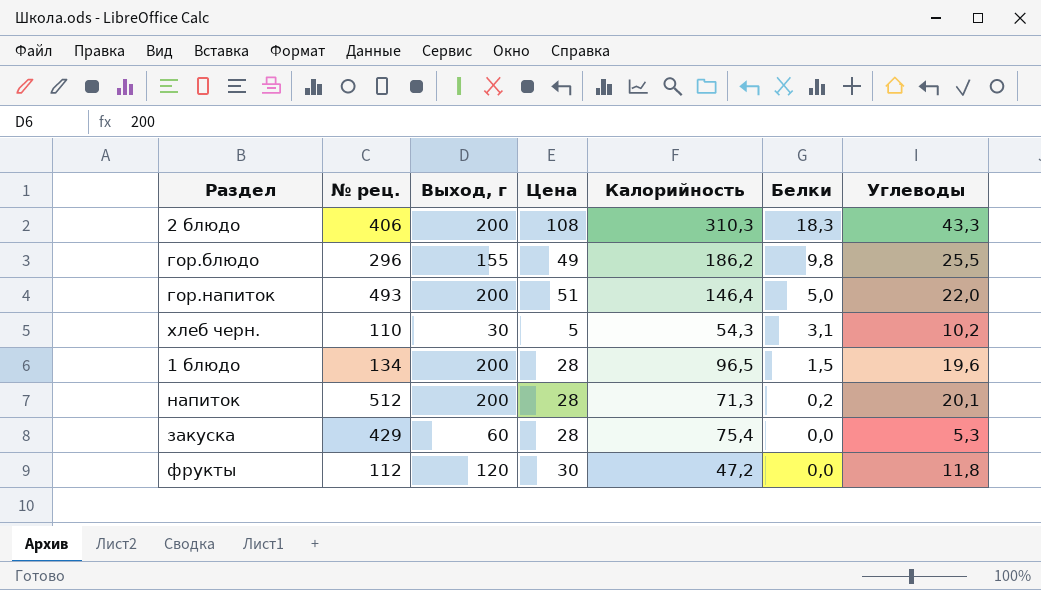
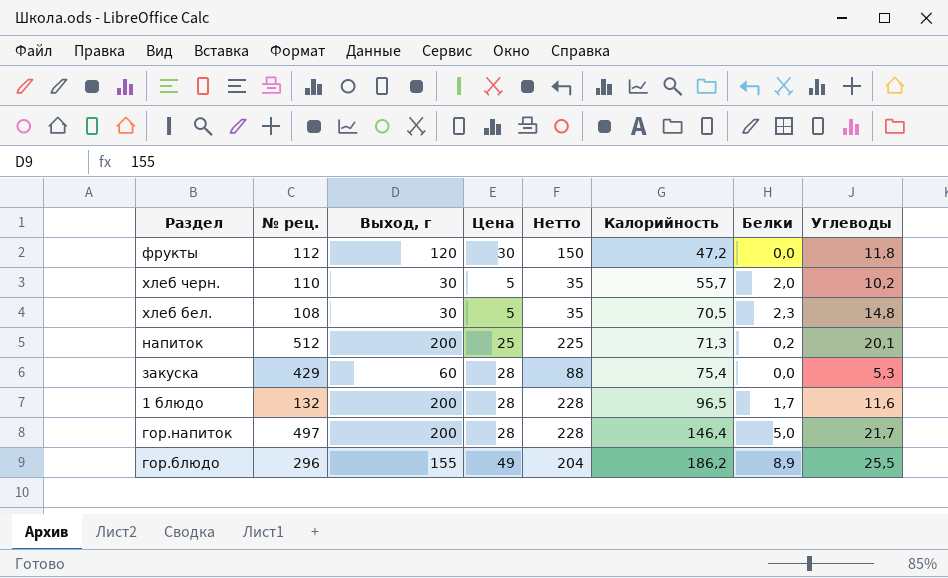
row order: Белки descending -> Калорийность ascending
column Нетто | formula: none -> [Выход, г] + [Цена]
row 2 блюдо: 406 | 200 | 108 | 310,3 | 18,3 | 43,3 -> none
хлеб черн. | Калорийность: 54,3 -> 55,7
хлеб черн. | Белки: 3,1 -> 2,0
row хлеб бел.: none -> 108 | 30 | 5 | 35 | 70,5 | 2,3 | 14,8
напиток | Цена: 28 -> 25
1 блюдо | № рец.: 134 -> 132
1 блюдо | Белки: 1,5 -> 1,7
1 блюдо | Углеводы: 19,6 -> 11,6
гор.напиток | № рец.: 493 -> 497
гор.напиток | Цена: 51 -> 28
гор.напиток | Углеводы: 22,0 -> 21,7
гор.блюдо | Белки: 9,8 -> 8,9

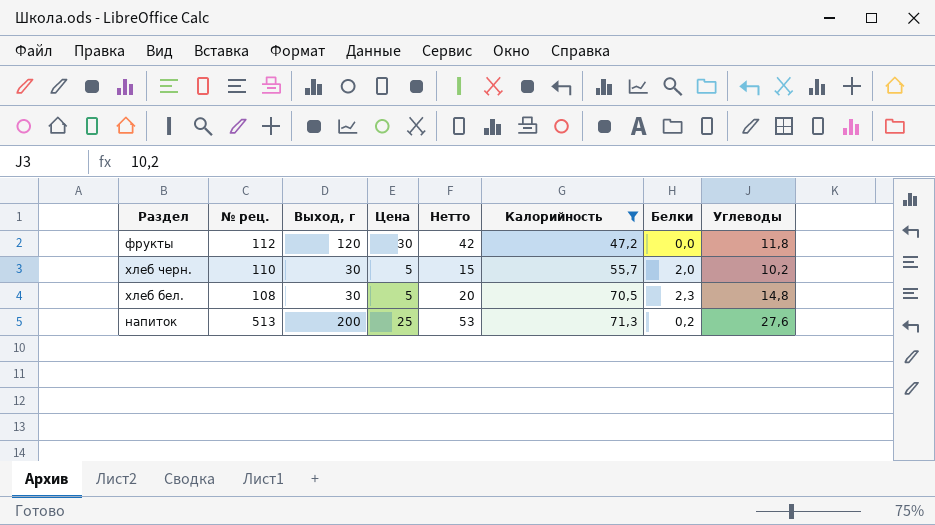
filter: none -> Калорийность <= 71,3
column Нетто | formula: [Выход, г] + [Цена] -> [Цена] + [Углеводы]
напиток | № рец.: 512 -> 513
напиток | Углеводы: 20,1 -> 27,6

